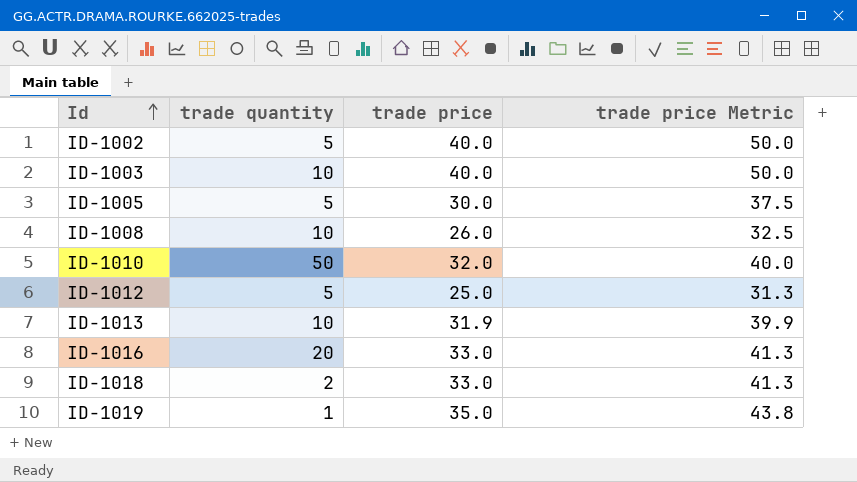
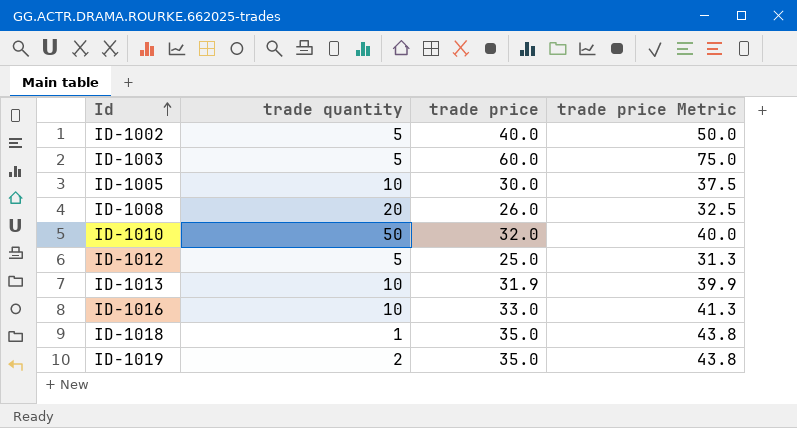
ID-1003 | trade quantity: 10 -> 5
ID-1003 | trade price: 40.0 -> 60.0
ID-1003 | trade price Metric: 50.0 -> 75.0
ID-1005 | trade quantity: 5 -> 10
ID-1008 | trade quantity: 10 -> 20
ID-1016 | trade quantity: 20 -> 10
ID-1018 | trade quantity: 2 -> 1
ID-1018 | trade price: 33.0 -> 35.0
ID-1018 | trade price Metric: 41.3 -> 43.8
ID-1019 | trade quantity: 1 -> 2

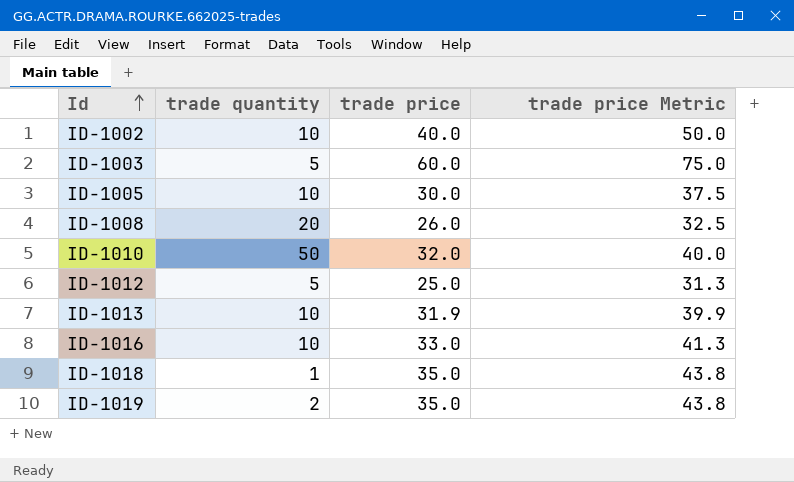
ID-1002 | trade quantity: 5 -> 10

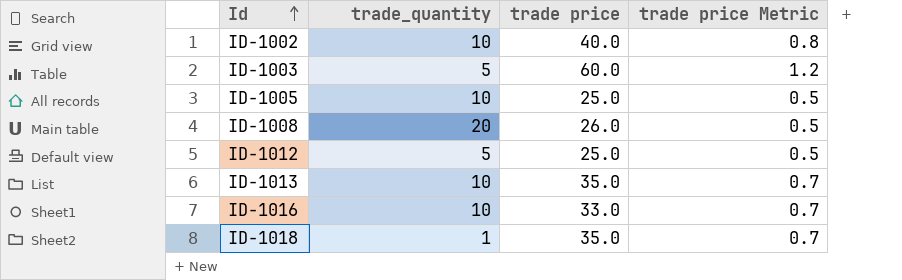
column name: trade quantity -> trade_quantity
column trade price Metric | formula: [trade price] * 1.25 -> [trade price] * 0.02
row ID-1010: 50 | 32.0 | 40.0 -> none
row ID-1019: 2 | 35.0 | 43.8 -> none
ID-1005 | trade price: 30.0 -> 25.0
ID-1013 | trade price: 31.9 -> 35.0

